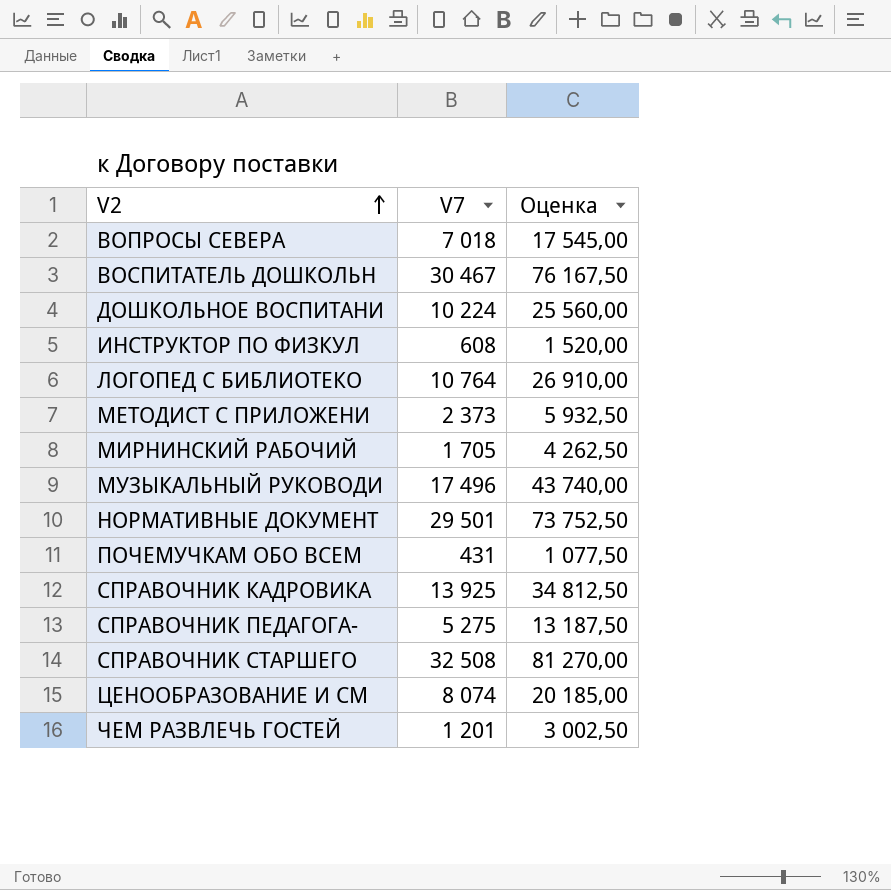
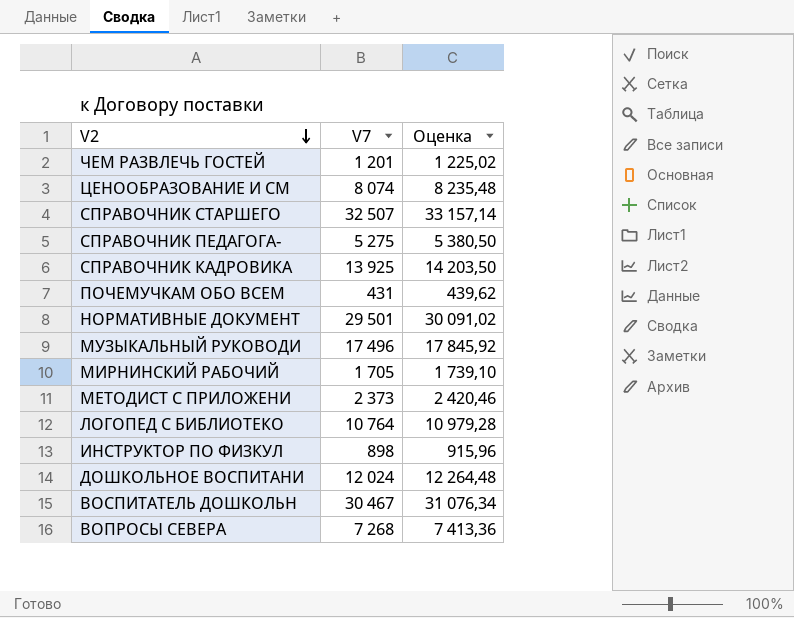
row order: V2 ascending -> V2 descending
column Оценка | formula: [V7] * 2,5 -> [V7] * 1,02
СПРАВОЧНИК СТАРШЕГО | V7: 32 508 -> 32 507
ИНСТРУКТОР ПО ФИЗКУЛ | V7: 608 -> 898
ДОШКОЛЬНОЕ ВОСПИТАНИ | V7: 10 224 -> 12 024
ВОПРОСЫ СЕВЕРА | V7: 7 018 -> 7 268

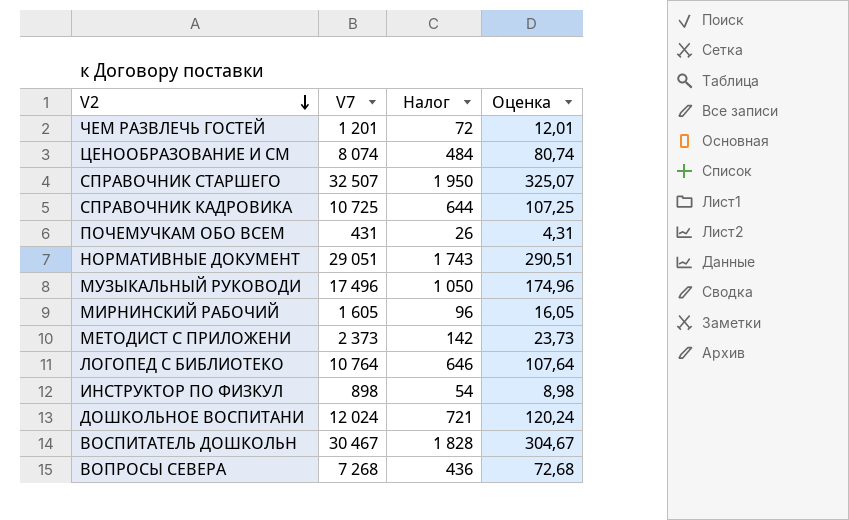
column Налог | formula: none -> [V7] * 0,06
column Оценка | formula: [V7] * 1,02 -> [V7] * 0,01
row СПРАВОЧНИК ПЕДАГОГА-: 5 275 | 5 380,50 -> none
СПРАВОЧНИК КАДРОВИКА | V7: 13 925 -> 10 725
НОРМАТИВНЫЕ ДОКУМЕНТ | V7: 29 501 -> 29 051
МИРНИНСКИЙ РАБОЧИЙ | V7: 1 705 -> 1 605

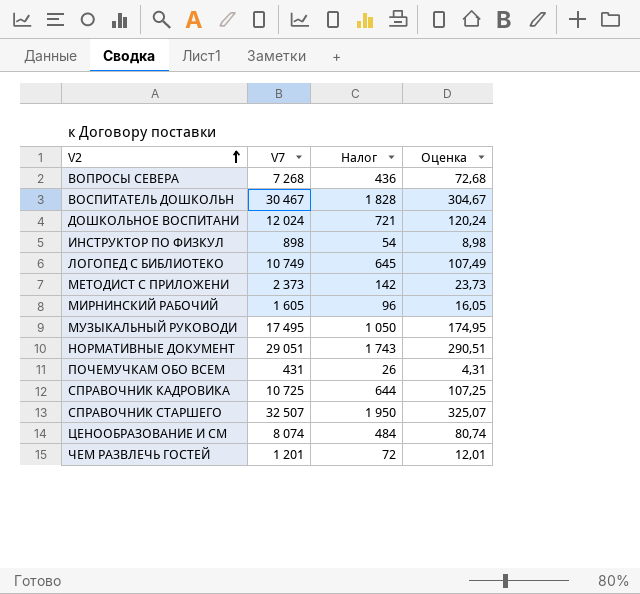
row order: V2 descending -> V2 ascending
ЛОГОПЕД С БИБЛИОТЕКО | V7: 10 764 -> 10 749
ЛОГОПЕД С БИБЛИОТЕКО | Налог: 646 -> 645
ЛОГОПЕД С БИБЛИОТЕКО | Оценка: 107,64 -> 107,49
МУЗЫКАЛЬНЫЙ РУКОВОДИ | V7: 17 496 -> 17 495
МУЗЫКАЛЬНЫЙ РУКОВОДИ | Оценка: 174,96 -> 174,95

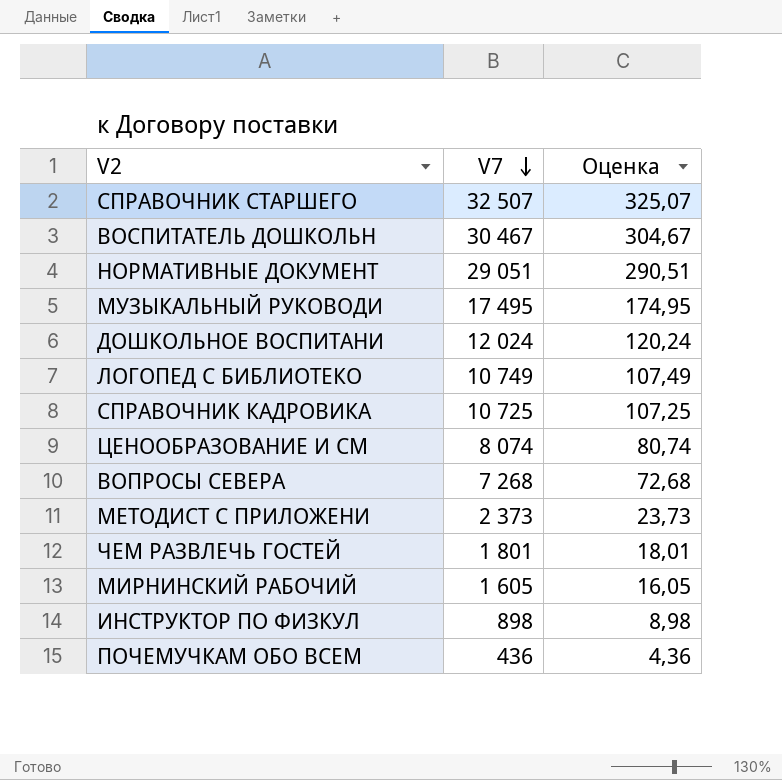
row order: V2 ascending -> V7 descending
column Налог | formula: [V7] * 0,06 -> none
ЧЕМ РАЗВЛЕЧЬ ГОСТЕЙ | V7: 1 201 -> 1 801
ЧЕМ РАЗВЛЕЧЬ ГОСТЕЙ | Оценка: 12,01 -> 18,01
ПОЧЕМУЧКАМ ОБО ВСЕМ | V7: 431 -> 436
ПОЧЕМУЧКАМ ОБО ВСЕМ | Оценка: 4,31 -> 4,36

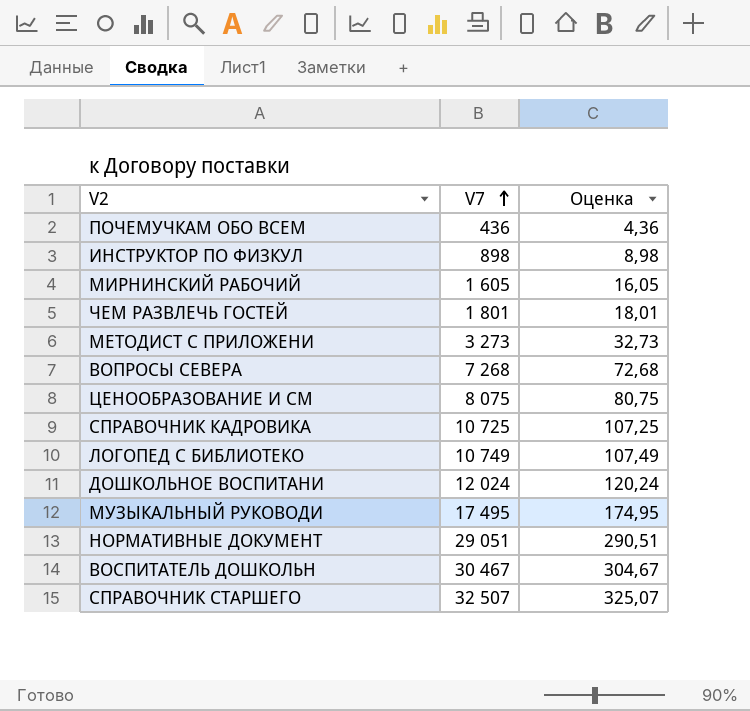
row order: V7 descending -> V7 ascending
МЕТОДИСТ С ПРИЛОЖЕНИ | V7: 2 373 -> 3 273
МЕТОДИСТ С ПРИЛОЖЕНИ | Оценка: 23,73 -> 32,73
ЦЕНООБРАЗОВАНИЕ И СМ | V7: 8 074 -> 8 075
ЦЕНООБРАЗОВАНИЕ И СМ | Оценка: 80,74 -> 80,75

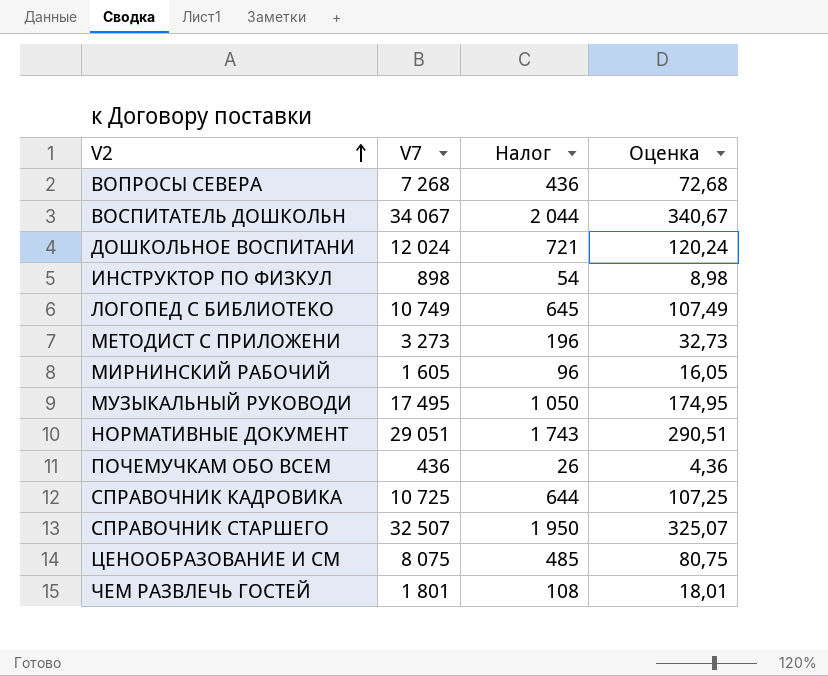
row order: V7 ascending -> V2 ascending
column Налог | formula: none -> [V7] * 0,06
ВОСПИТАТЕЛЬ ДОШКОЛЬН | V7: 30 467 -> 34 067
ВОСПИТАТЕЛЬ ДОШКОЛЬН | Оценка: 304,67 -> 340,67

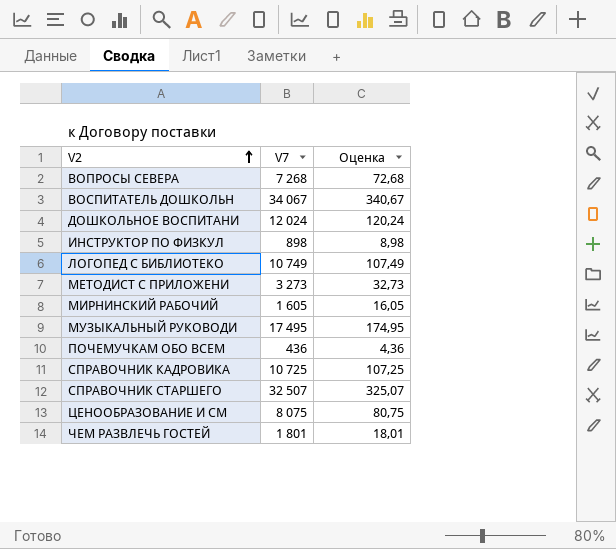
column Налог | formula: [V7] * 0,06 -> none
row НОРМАТИВНЫЕ ДОКУМЕНТ: 29 051 | 1 743 | 290,51 -> none

